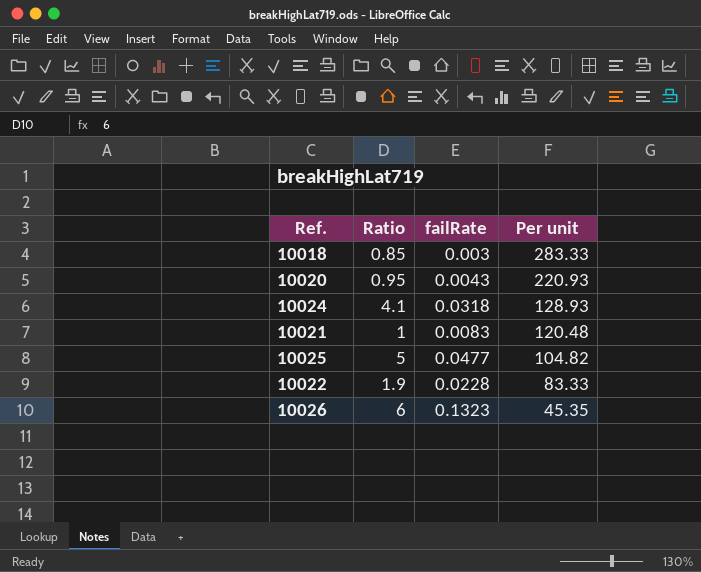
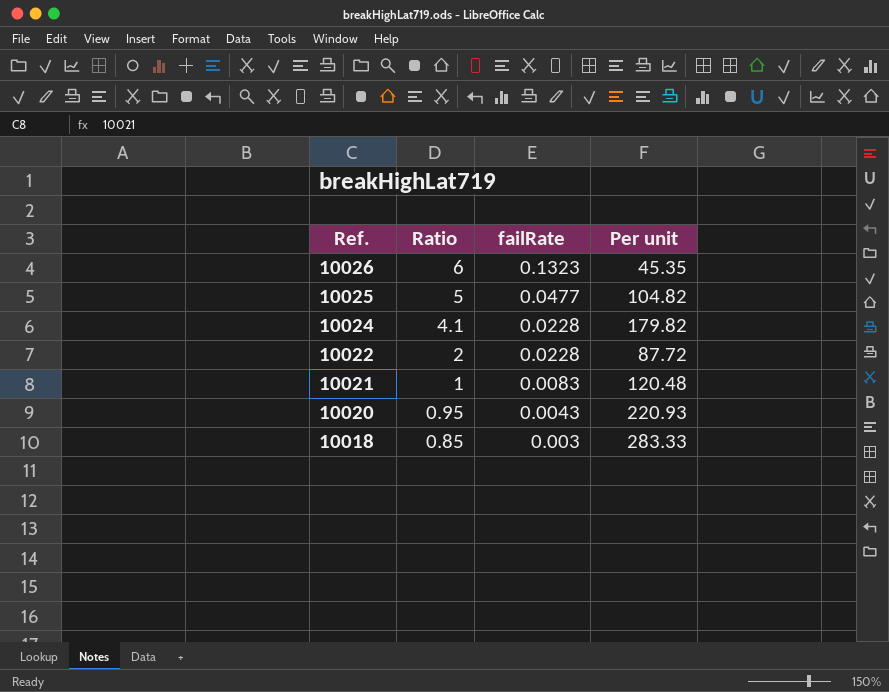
row order: Per unit descending -> Ref. descending
10024 | failRate: 0.0318 -> 0.0228
10024 | Per unit: 128.93 -> 179.82
10022 | Ratio: 1.9 -> 2
10022 | Per unit: 83.33 -> 87.72

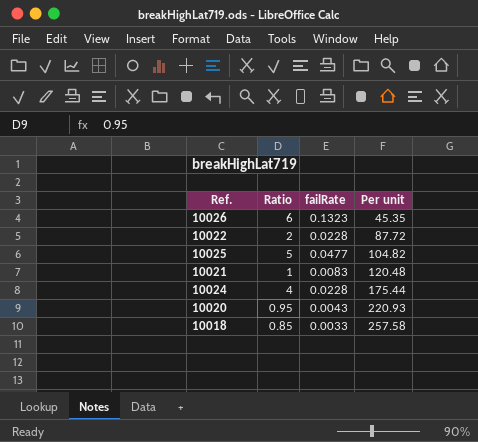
row order: Ref. descending -> Per unit ascending
10024 | Ratio: 4.1 -> 4
10024 | Per unit: 179.82 -> 175.44
10018 | failRate: 0.003 -> 0.0033
10018 | Per unit: 283.33 -> 257.58

